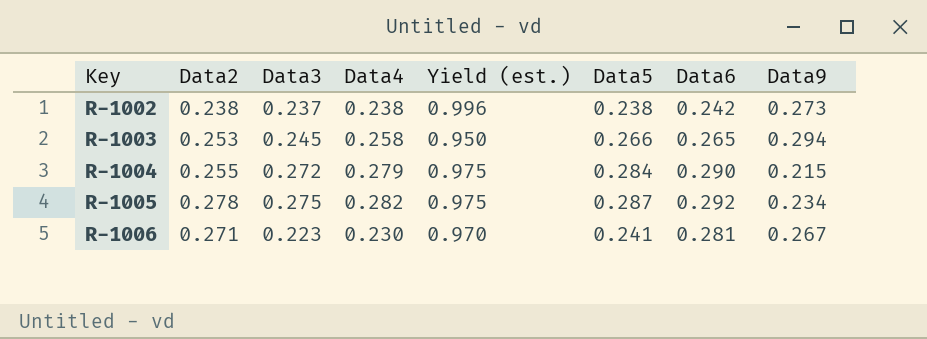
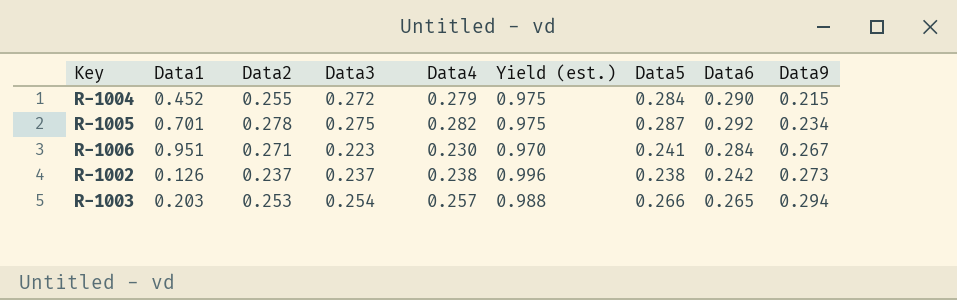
row order: Key ascending -> Data9 ascending
column Data1 | position: none -> 2
R-1006 | Data6: 0.281 -> 0.284
R-1002 | Data2: 0.238 -> 0.237
R-1003 | Data3: 0.245 -> 0.254
R-1003 | Data4: 0.258 -> 0.257
R-1003 | Yield (est.): 0.950 -> 0.988

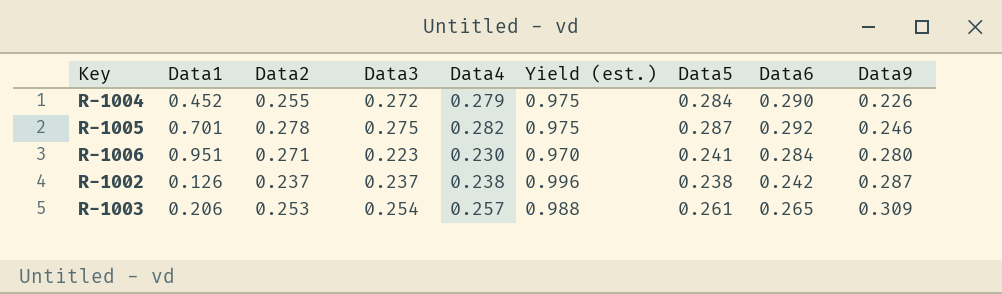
R-1004 | Data9: 0.215 -> 0.226
R-1005 | Data9: 0.234 -> 0.246
R-1006 | Data9: 0.267 -> 0.280
R-1002 | Data9: 0.273 -> 0.287
R-1003 | Data1: 0.203 -> 0.206
R-1003 | Data5: 0.266 -> 0.261
R-1003 | Data9: 0.294 -> 0.309

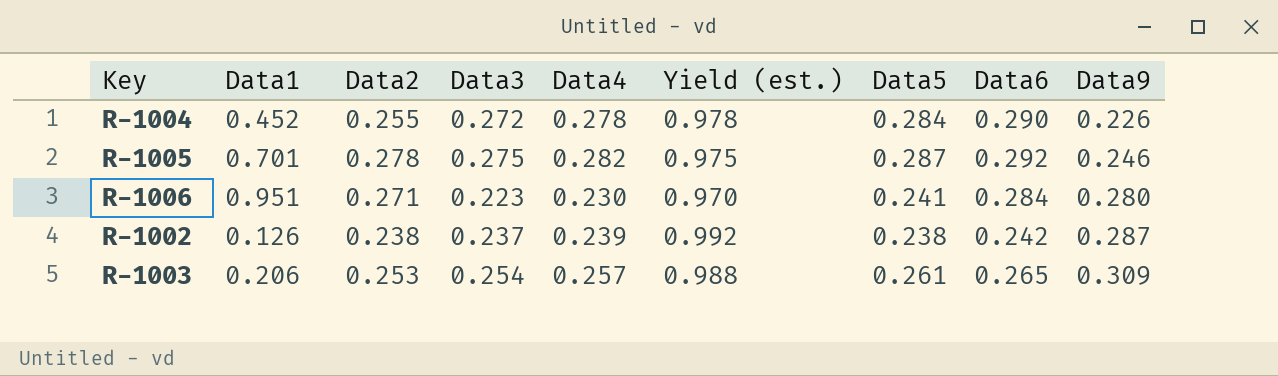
R-1004 | Data4: 0.279 -> 0.278
R-1004 | Yield (est.): 0.975 -> 0.978
R-1002 | Data2: 0.237 -> 0.238
R-1002 | Data4: 0.238 -> 0.239
R-1002 | Yield (est.): 0.996 -> 0.992

